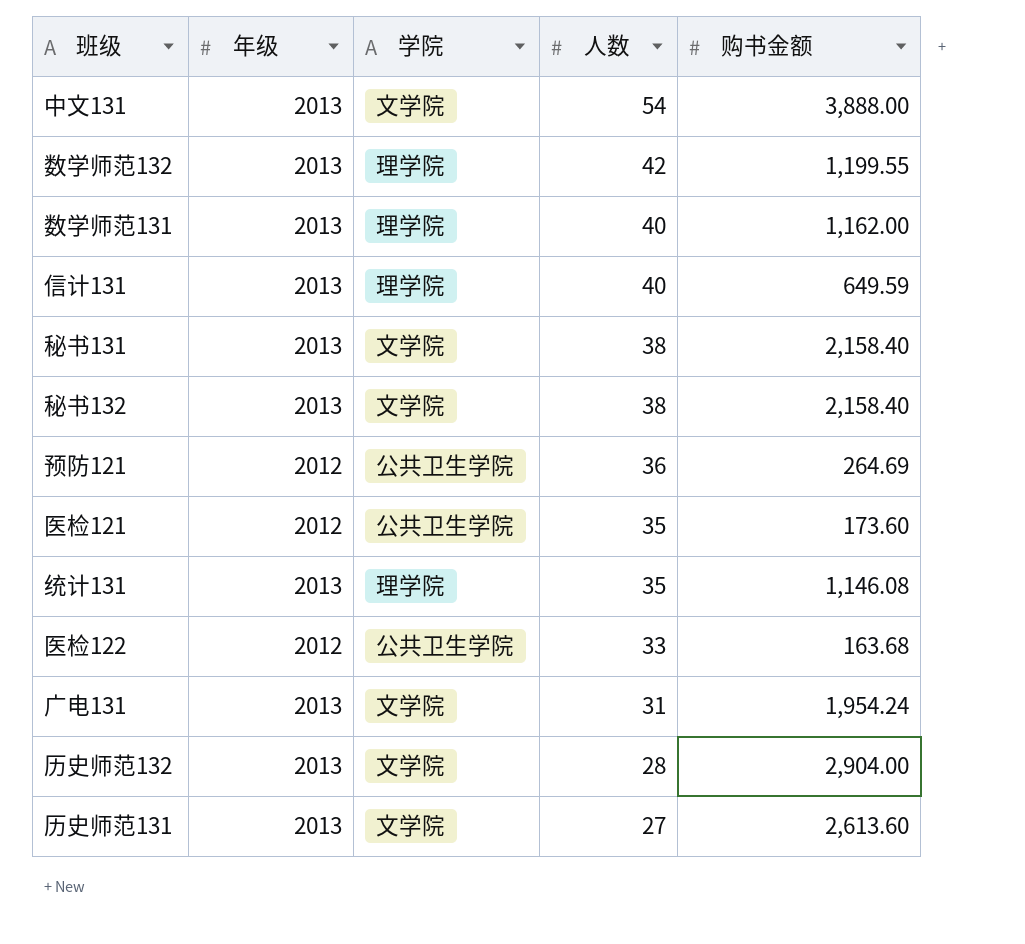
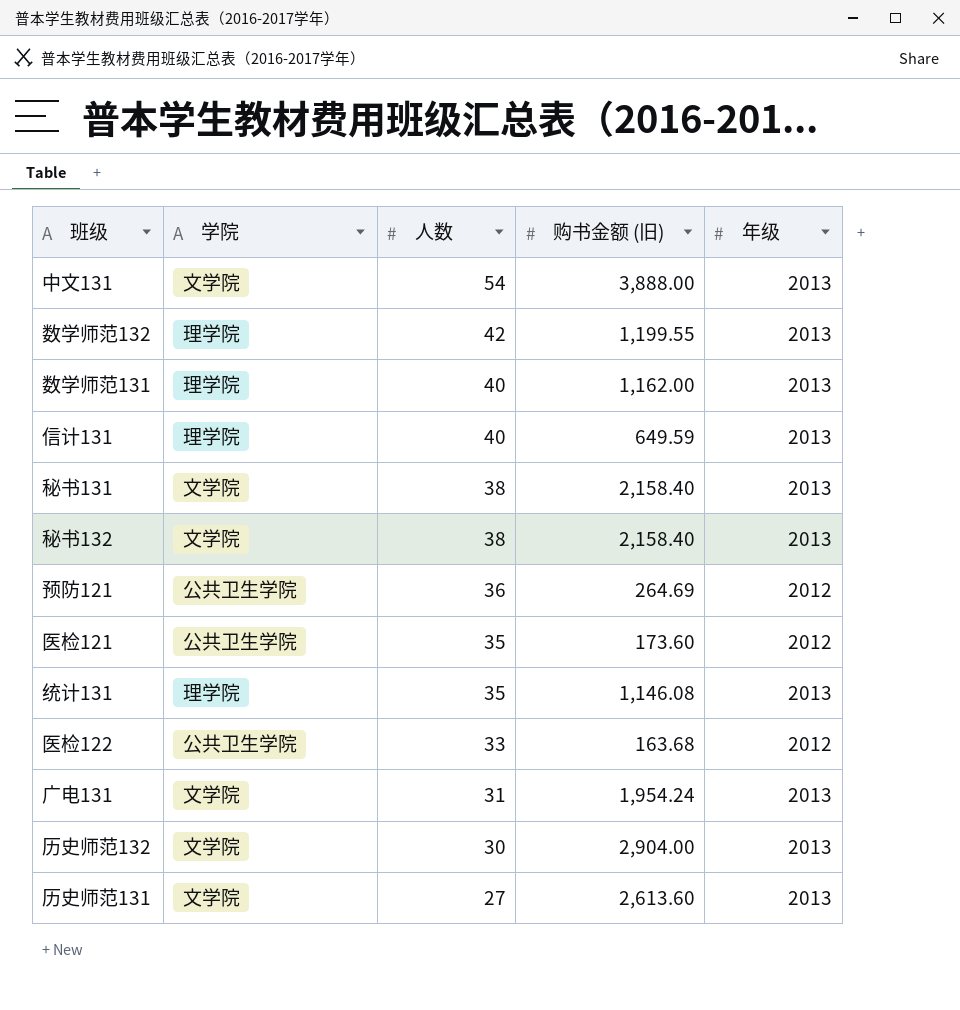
column name: 购书金额 -> 购书金额 (旧)
column 年级 | position: 2 -> 5
历史师范132 | 人数: 28 -> 30

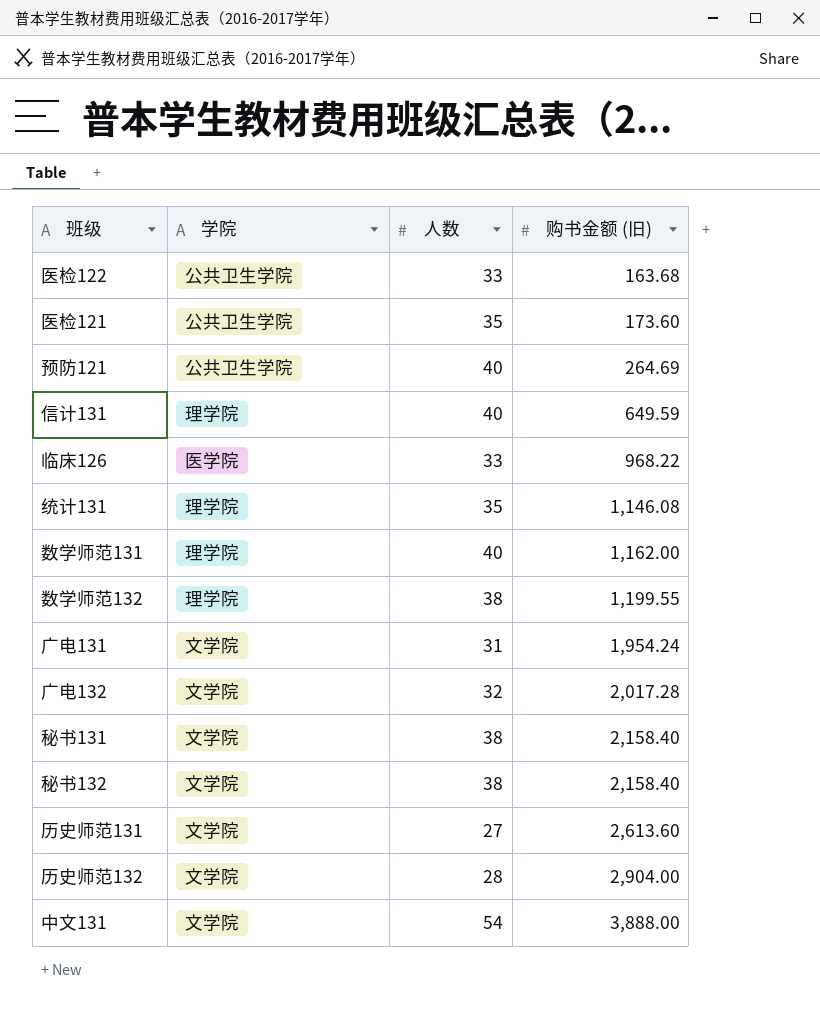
row order: 人数 descending -> 购书金额 (旧) ascending
column 年级 | position: 5 -> none
预防121 | 人数: 36 -> 40
row 临床126: none -> 医学院 | 33 | 968.22
数学师范132 | 人数: 42 -> 38
row 广电132: none -> 文学院 | 32 | 2,017.28
历史师范132 | 人数: 30 -> 28

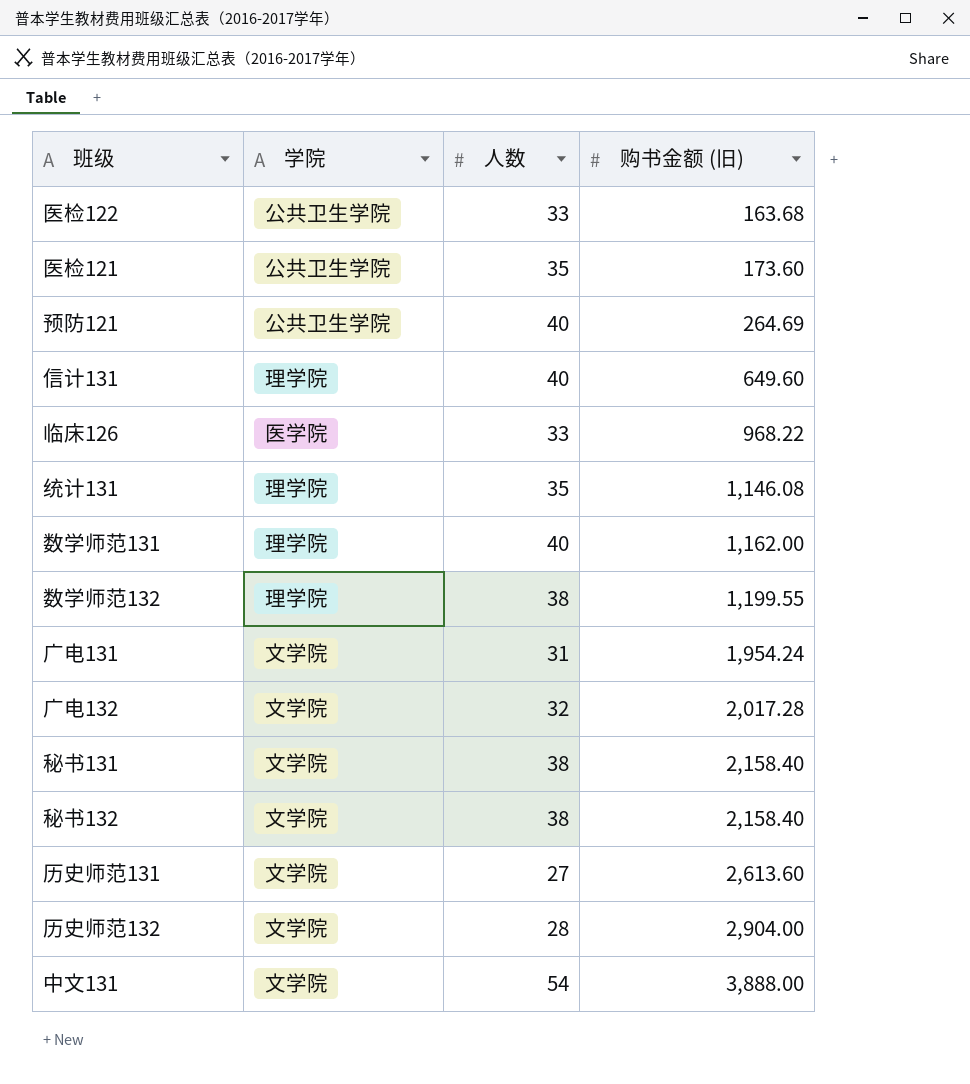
信计131 | 购书金额 (旧): 649.59 -> 649.60

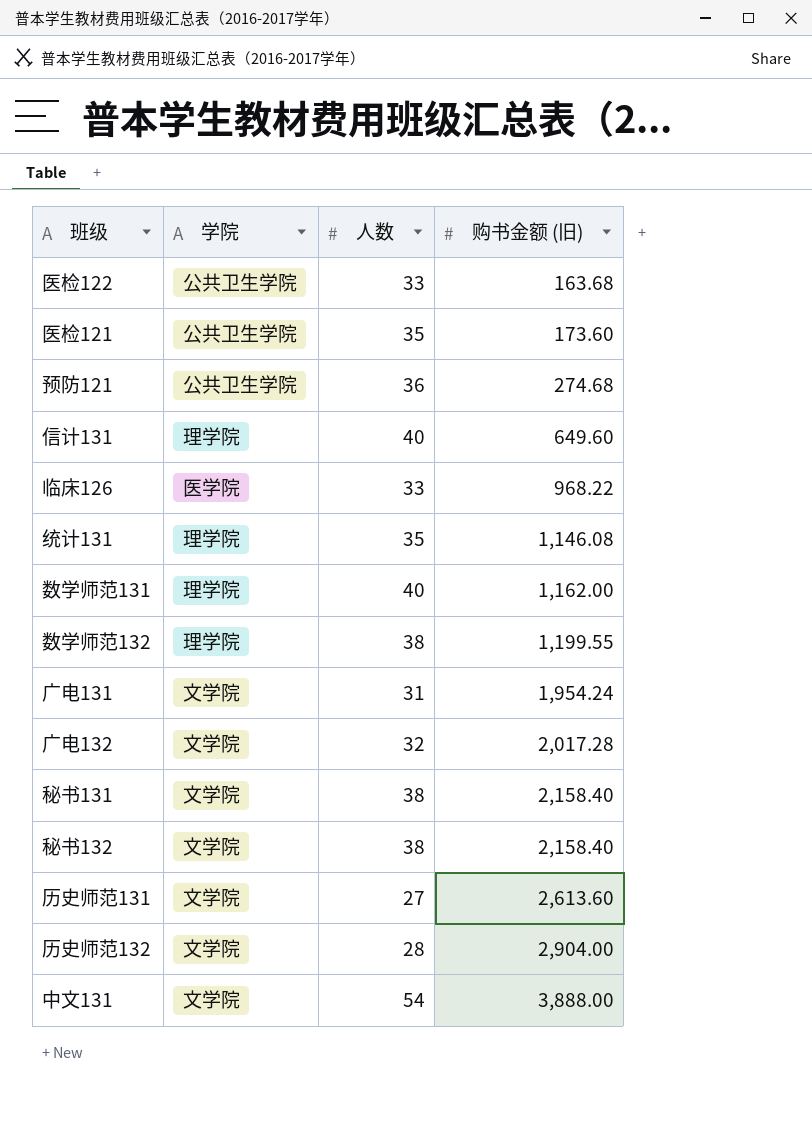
预防121 | 人数: 40 -> 36
预防121 | 购书金额 (旧): 264.69 -> 274.68

